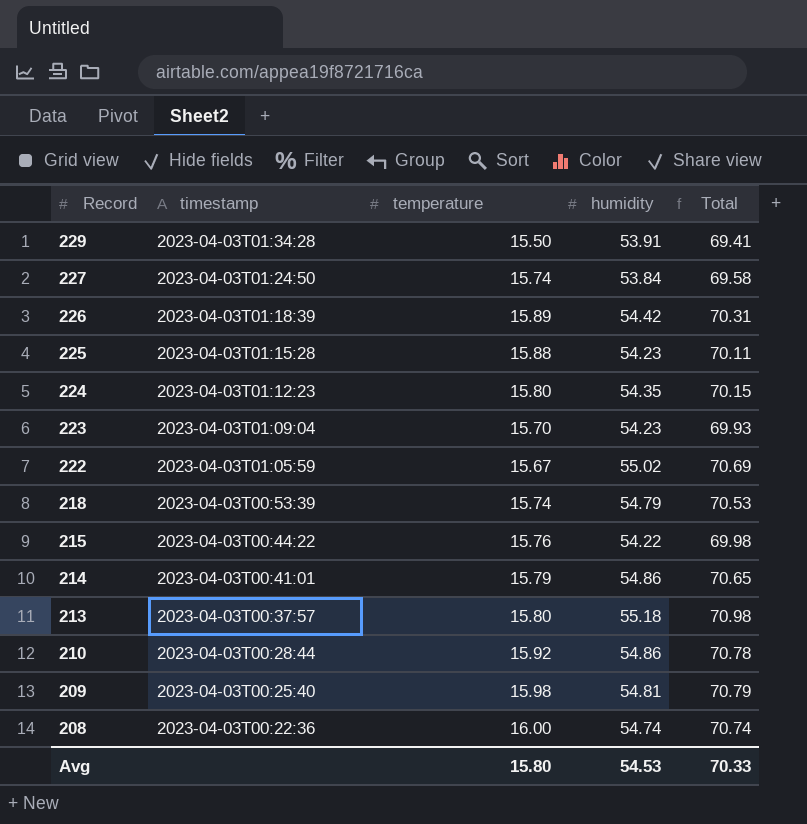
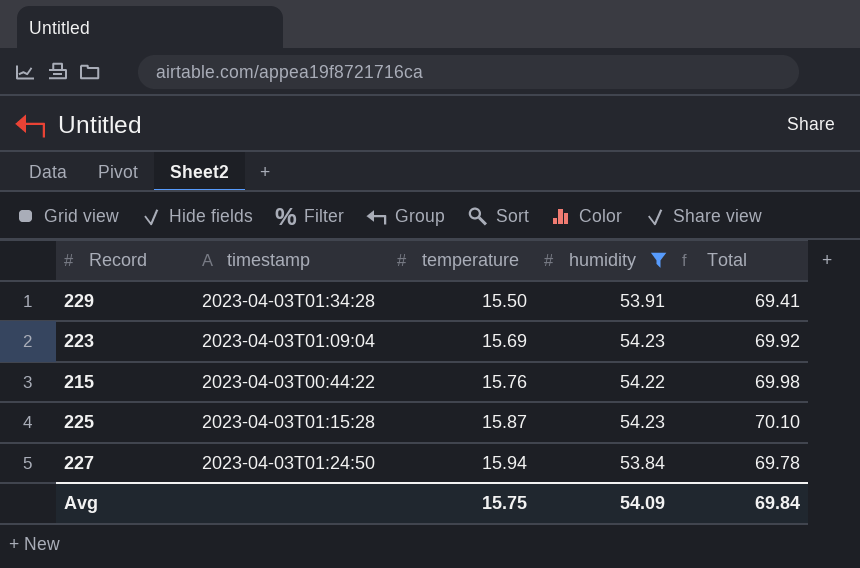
filter: none -> humidity <= 54.23
row order: Record descending -> temperature ascending
223 | temperature: 15.70 -> 15.69
223 | Total: 69.93 -> 69.92
225 | temperature: 15.88 -> 15.87
225 | Total: 70.11 -> 70.10
227 | temperature: 15.74 -> 15.94
227 | Total: 69.58 -> 69.78
Avg | temperature: 15.80 -> 15.75
Avg | humidity: 54.53 -> 54.09
Avg | Total: 70.33 -> 69.84

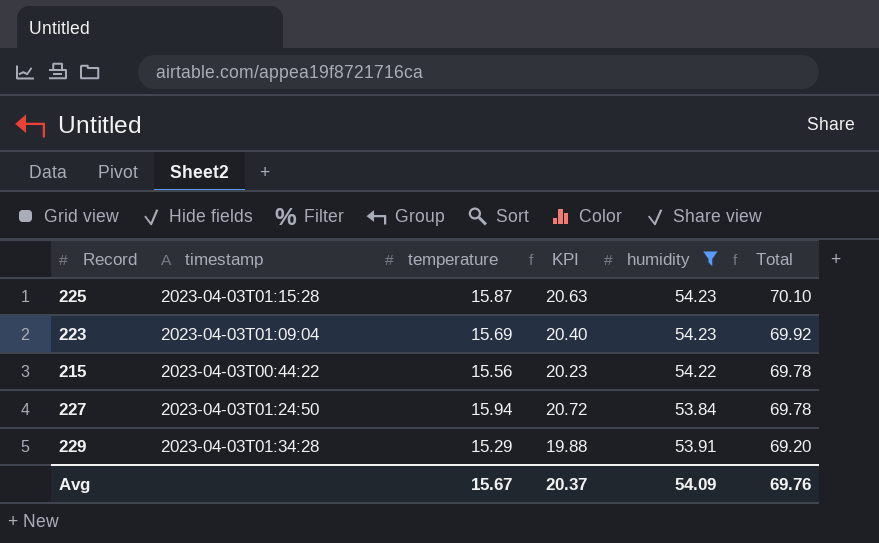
row order: temperature ascending -> Total descending
column KPI | formula: none -> [temperature] * 1.3
215 | temperature: 15.76 -> 15.56
215 | Total: 69.98 -> 69.78
229 | temperature: 15.50 -> 15.29
229 | Total: 69.41 -> 69.20
Avg | temperature: 15.75 -> 15.67
Avg | Total: 69.84 -> 69.76

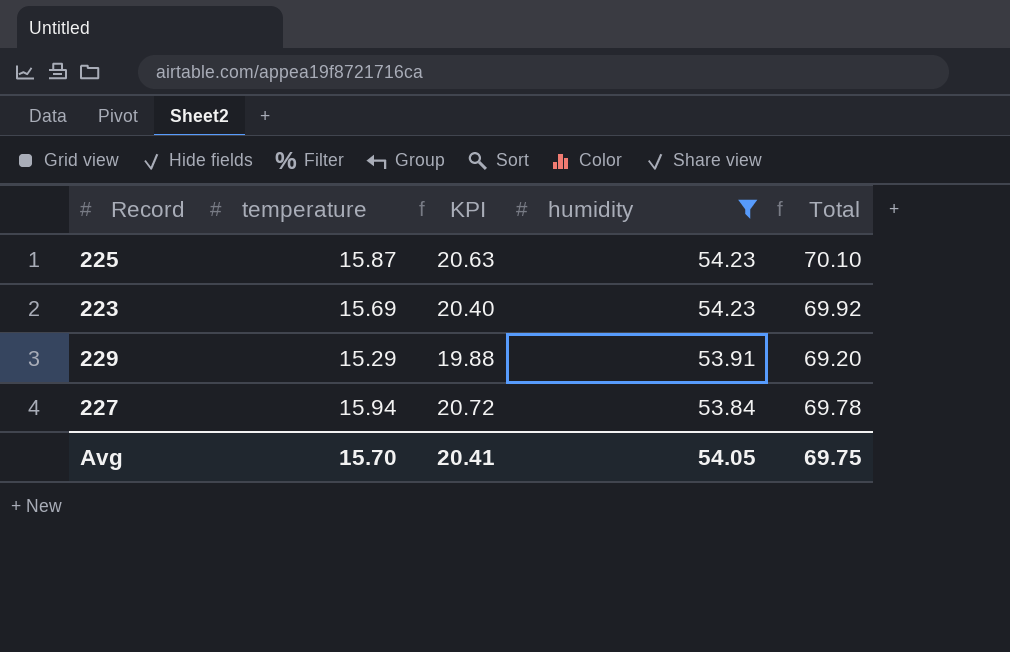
row order: Total descending -> humidity descending
column timestamp | position: 2 -> none
row 215: 2023-04-03T00:44:22 | 15.56 | 20.23 | 54.22 | 69.78 -> none
Avg | temperature: 15.67 -> 15.70
Avg | KPI: 20.37 -> 20.41
Avg | humidity: 54.09 -> 54.05
Avg | Total: 69.76 -> 69.75

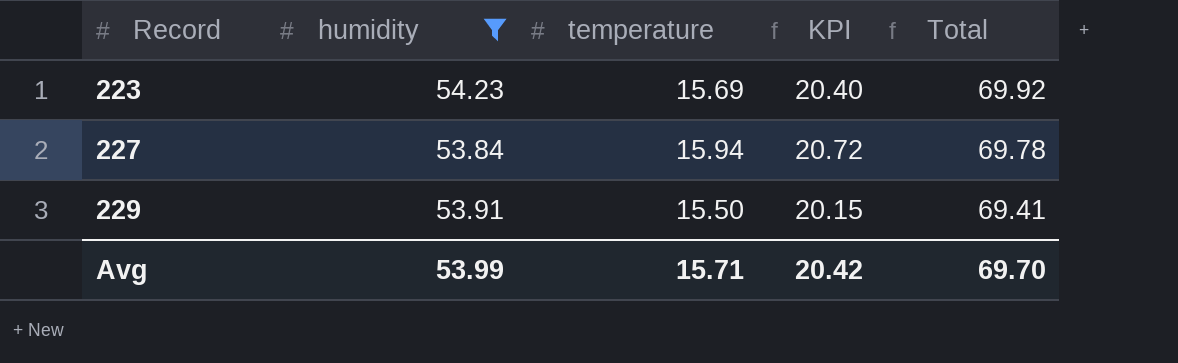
row order: humidity descending -> Record ascending
column humidity | position: 4 -> 2
row 225: 15.87 | 20.63 | 54.23 | 70.10 -> none
229 | temperature: 15.29 -> 15.50
229 | KPI: 19.88 -> 20.15
229 | Total: 69.20 -> 69.41
Avg | humidity: 54.05 -> 53.99
Avg | temperature: 15.70 -> 15.71
Avg | KPI: 20.41 -> 20.42
Avg | Total: 69.75 -> 69.70

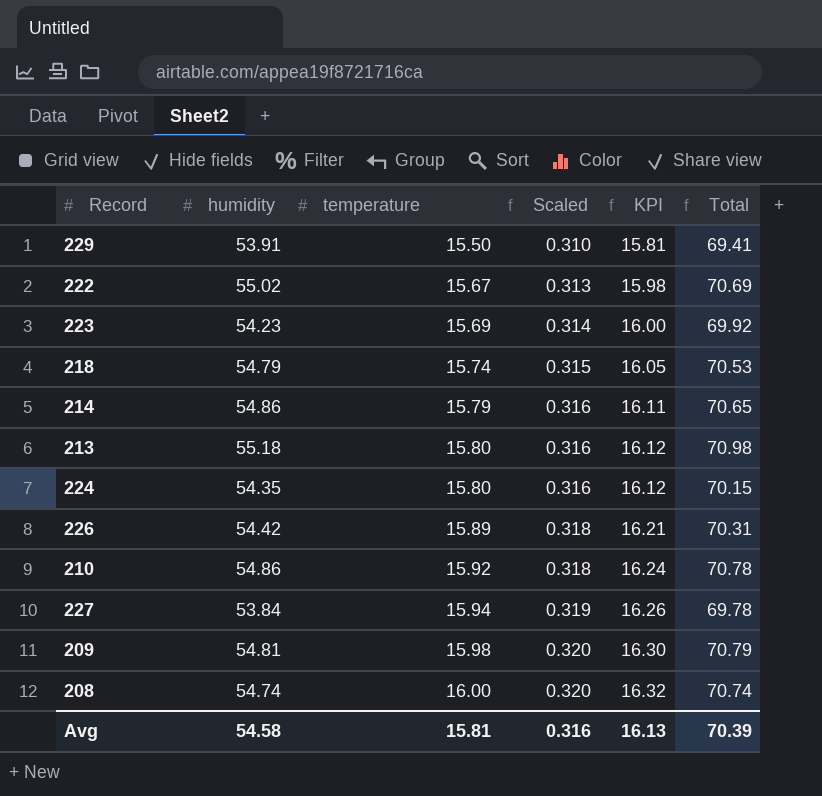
filter: humidity <= 54.23 -> none
row order: Record ascending -> temperature ascending
column Scaled | formula: none -> [temperature] * 0.02
column KPI | formula: [temperature] * 1.3 -> [temperature] * 1.02
Avg | humidity: 53.99 -> 54.58
Avg | temperature: 15.71 -> 15.81
Avg | KPI: 20.42 -> 16.13
Avg | Total: 69.70 -> 70.39

